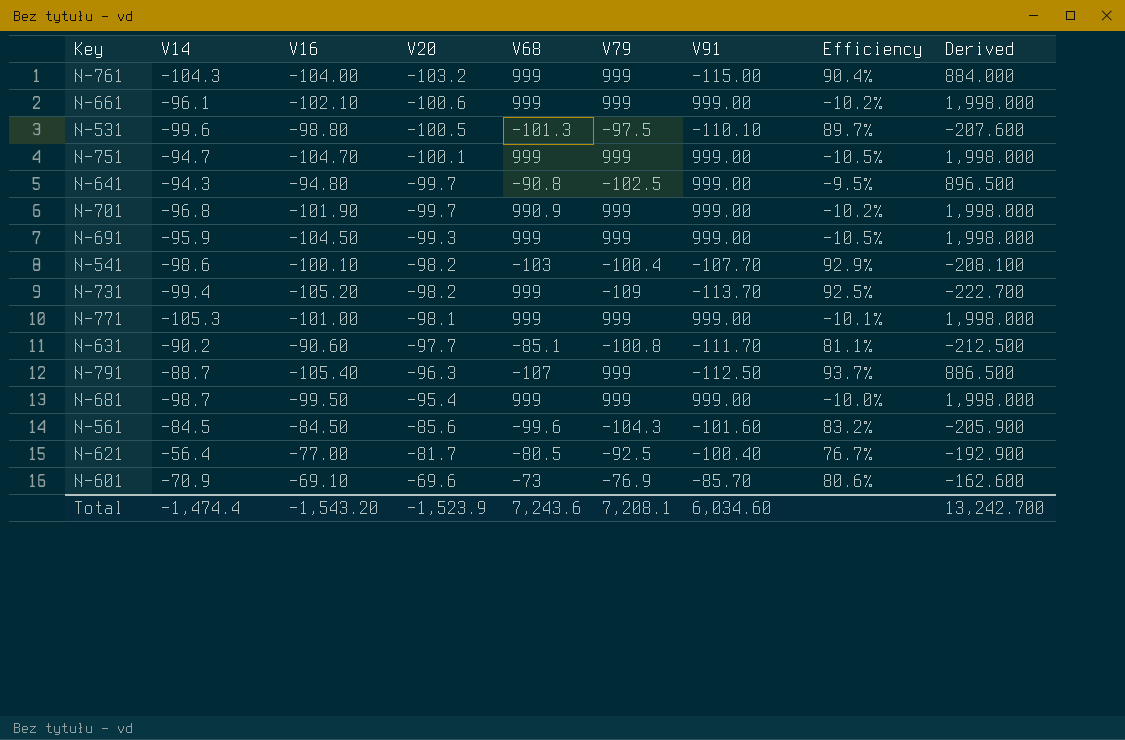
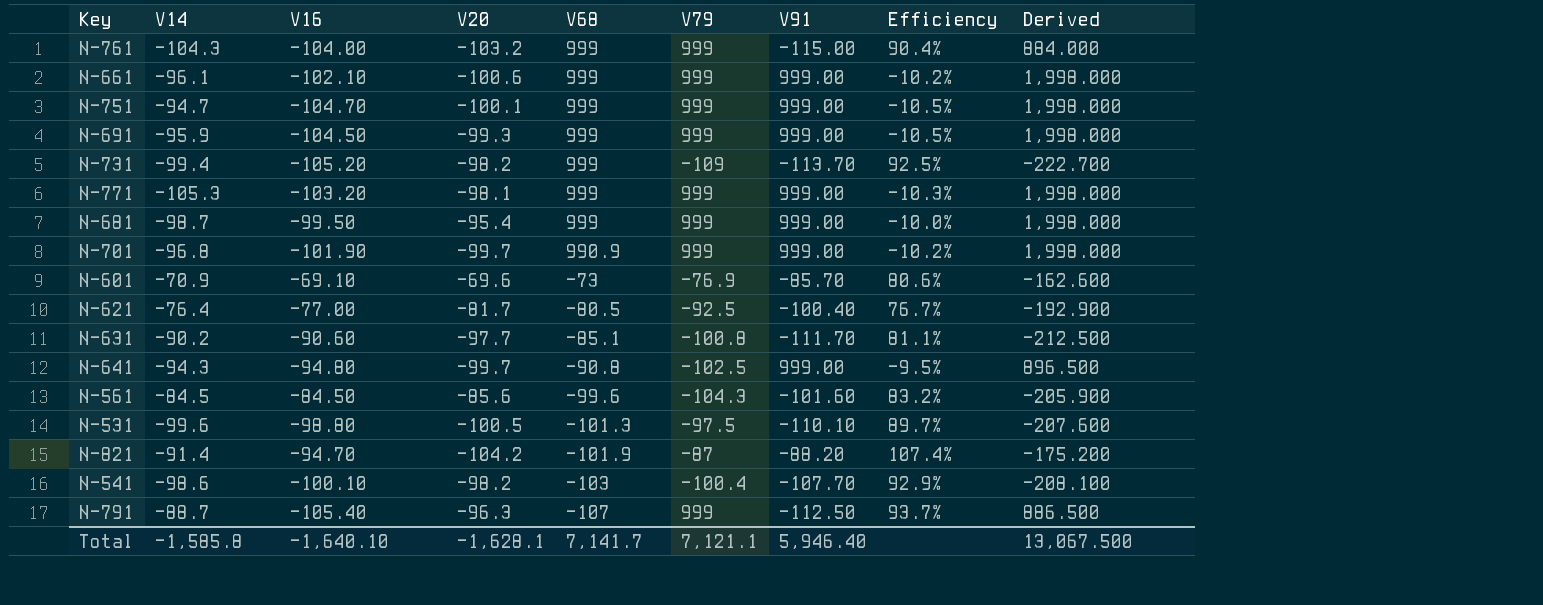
row order: V20 ascending -> V68 descending
N-771 | V16: -101.00 -> -103.20
N-771 | Efficiency: -10.1% -> -10.3%
N-621 | V14: -56.4 -> -76.4
row N-821: none -> -91.4 | -94.70 | -104.2 | -101.9 | -87 | -88.20 | 107.4% | -175.200
Total | V14: -1,474.4 -> -1,585.8
Total | V16: -1,543.20 -> -1,640.10
Total | V20: -1,523.9 -> -1,628.1
Total | V68: 7,243.6 -> 7,141.7
Total | V79: 7,208.1 -> 7,121.1
Total | V91: 6,034.60 -> 5,946.40
Total | Derived: 13,242.700 -> 13,067.500

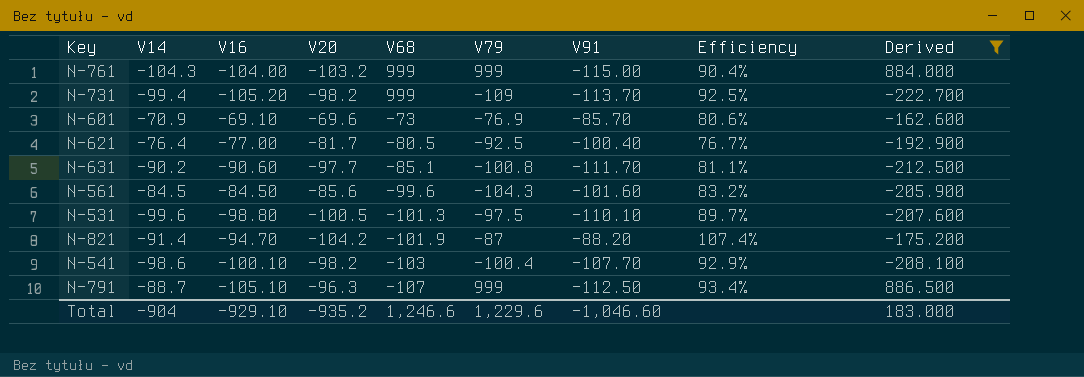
filter: none -> Derived <= 886.500
N-791 | V16: -105.40 -> -105.10
N-791 | Efficiency: 93.7% -> 93.4%
Total | V14: -1,585.8 -> -904
Total | V16: -1,640.10 -> -929.10
Total | V20: -1,628.1 -> -935.2
Total | V68: 7,141.7 -> 1,246.6
Total | V79: 7,121.1 -> 1,229.6
Total | V91: 5,946.40 -> -1,046.60
Total | Derived: 13,067.500 -> 183.000

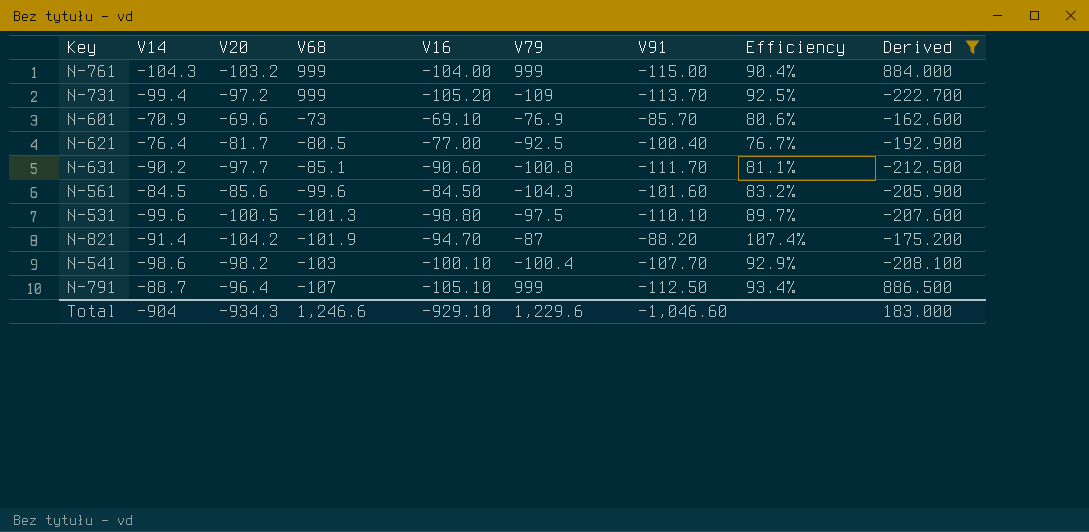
column V16 | position: 3 -> 5
N-731 | V20: -98.2 -> -97.2
N-791 | V20: -96.3 -> -96.4
Total | V20: -935.2 -> -934.3

